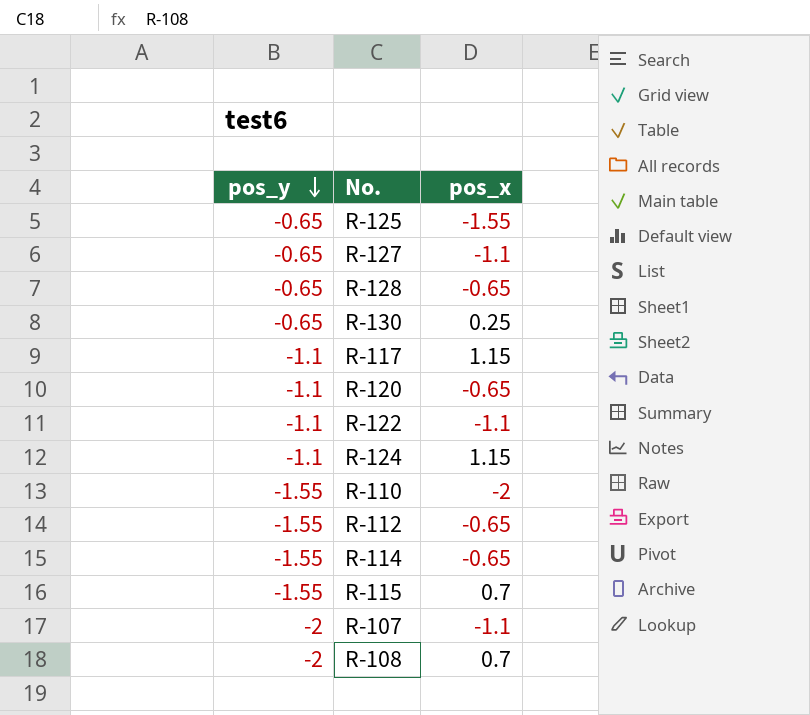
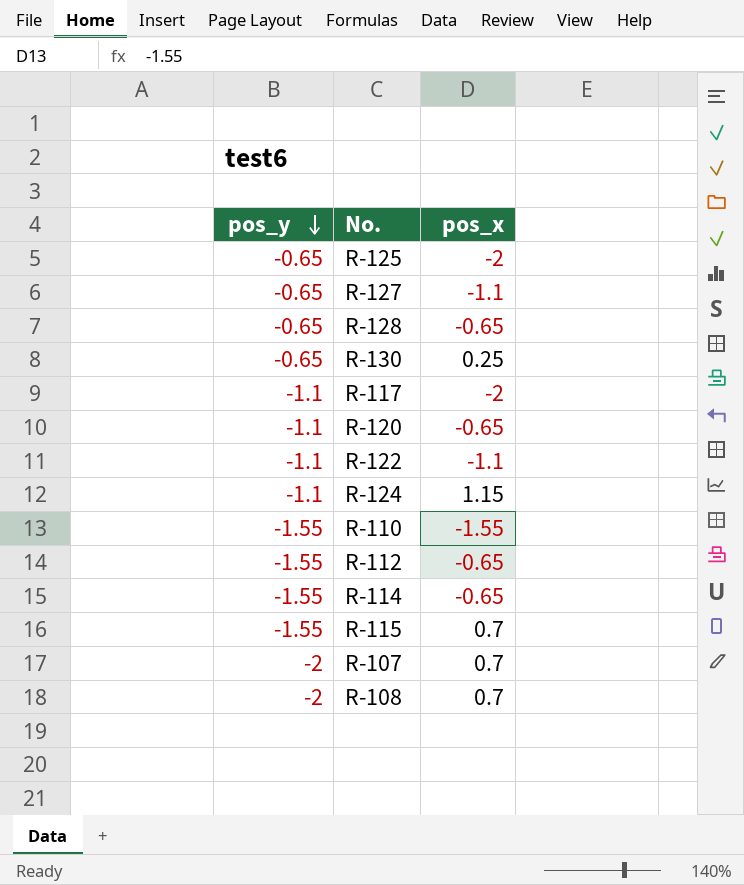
R-125 | pos_x: -1.55 -> -2
R-117 | pos_x: 1.15 -> -2
R-110 | pos_x: -2 -> -1.55
R-107 | pos_x: -1.1 -> 0.7

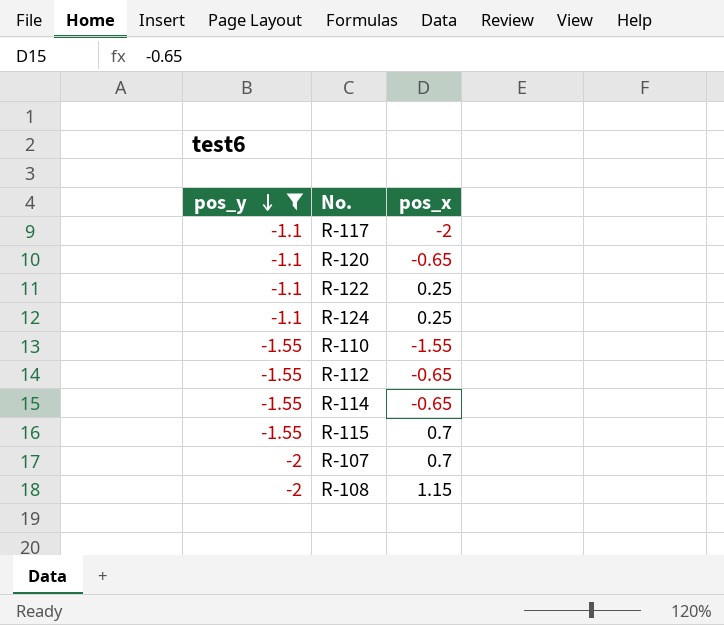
filter: none -> pos_y != -0.65
R-122 | pos_x: -1.1 -> 0.25
R-124 | pos_x: 1.15 -> 0.25
R-108 | pos_x: 0.7 -> 1.15

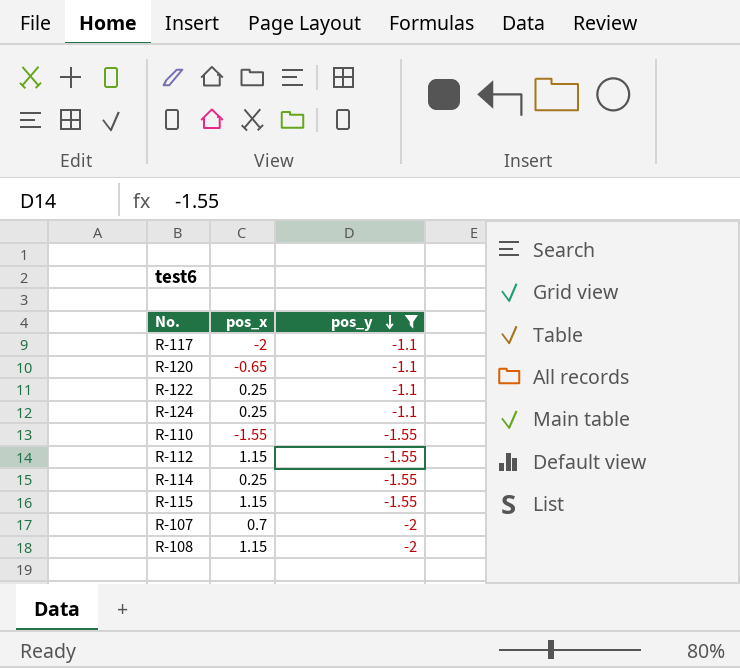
column pos_y | position: 1 -> 3
R-112 | pos_x: -0.65 -> 1.15
R-114 | pos_x: -0.65 -> 0.25
R-115 | pos_x: 0.7 -> 1.15

